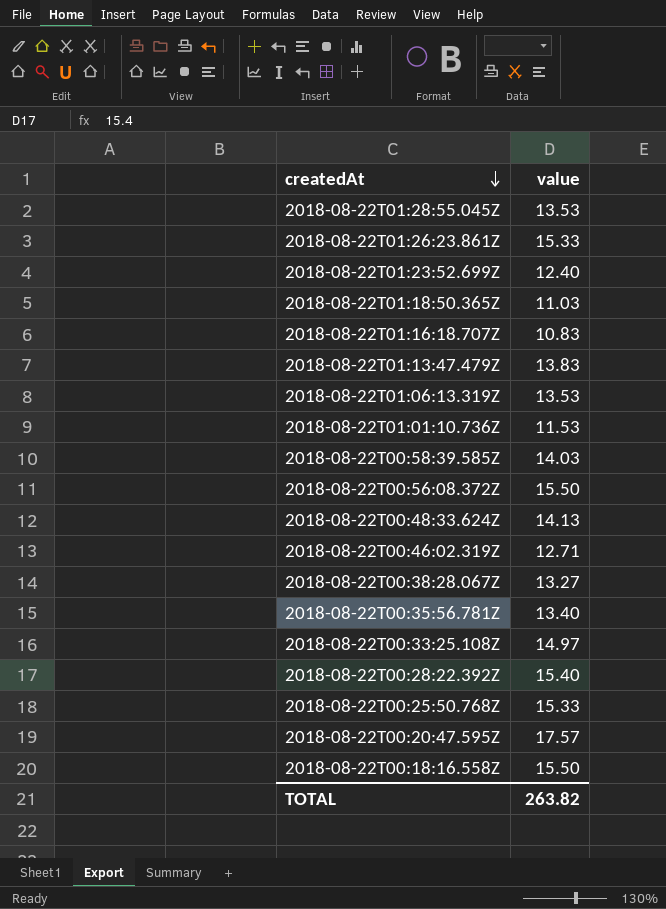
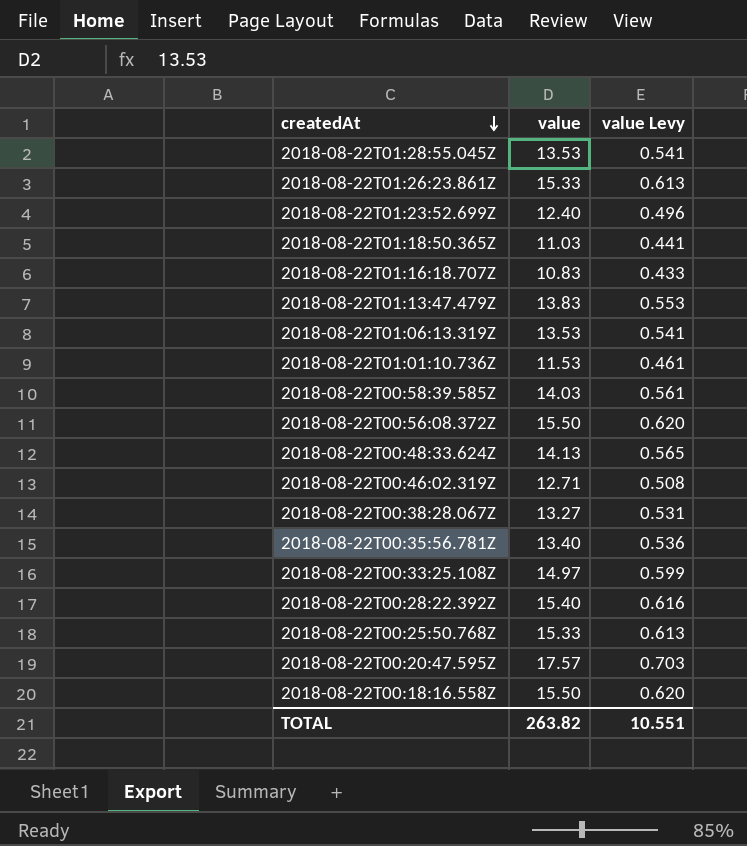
column value Levy | formula: none -> [value] * 0.04

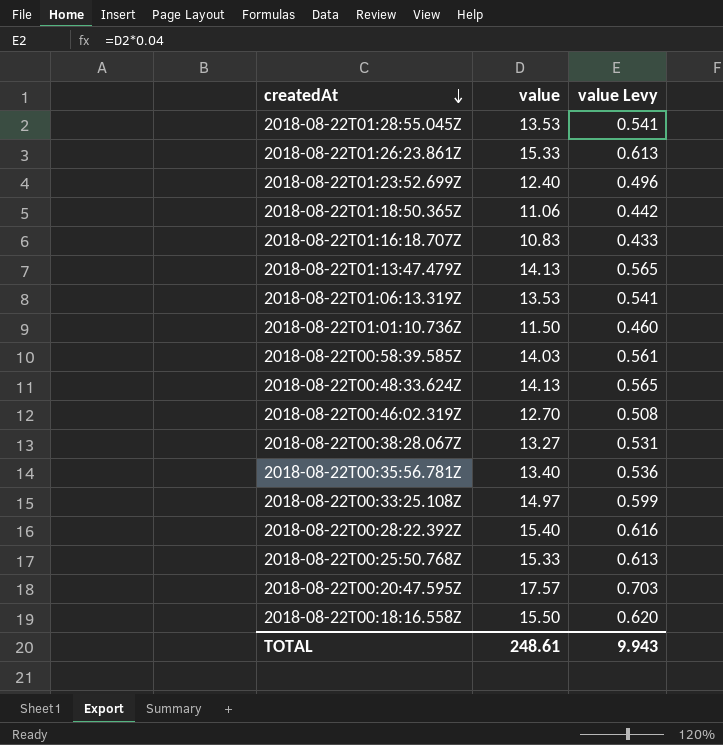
row 2018-08-22T00:56:08.372Z: 15.50 | 0.620 -> none
2018-08-22T01:18:50.365Z | value: 11.03 -> 11.06
2018-08-22T01:18:50.365Z | value Levy: 0.441 -> 0.442
2018-08-22T01:13:47.479Z | value: 13.83 -> 14.13
2018-08-22T01:13:47.479Z | value Levy: 0.553 -> 0.565
2018-08-22T01:01:10.736Z | value: 11.53 -> 11.50
2018-08-22T01:01:10.736Z | value Levy: 0.461 -> 0.460
2018-08-22T00:46:02.319Z | value: 12.71 -> 12.70
TOTAL | value: 263.82 -> 248.61
TOTAL | value Levy: 10.551 -> 9.943

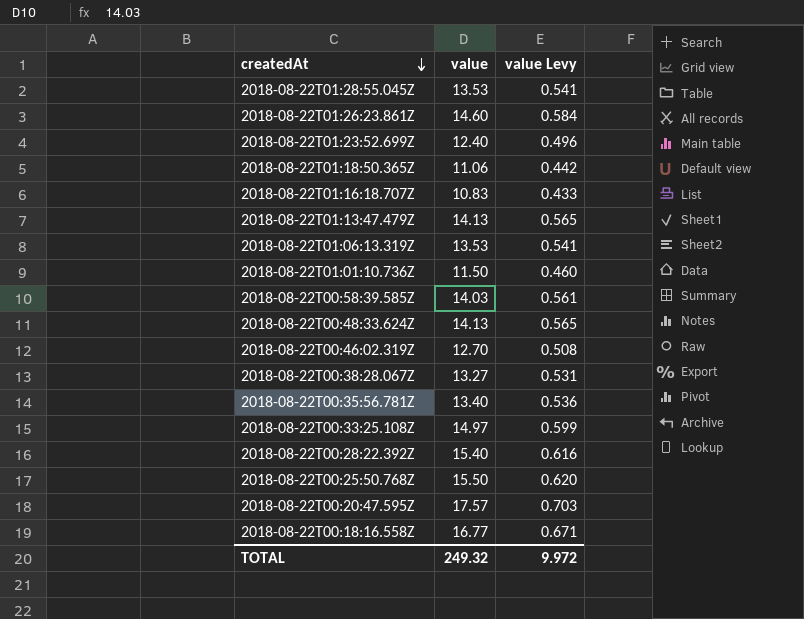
2018-08-22T01:26:23.861Z | value: 15.33 -> 14.60
2018-08-22T01:26:23.861Z | value Levy: 0.613 -> 0.584
2018-08-22T00:25:50.768Z | value: 15.33 -> 15.50
2018-08-22T00:25:50.768Z | value Levy: 0.613 -> 0.620
2018-08-22T00:18:16.558Z | value: 15.50 -> 16.77
2018-08-22T00:18:16.558Z | value Levy: 0.620 -> 0.671
TOTAL | value: 248.61 -> 249.32
TOTAL | value Levy: 9.943 -> 9.972

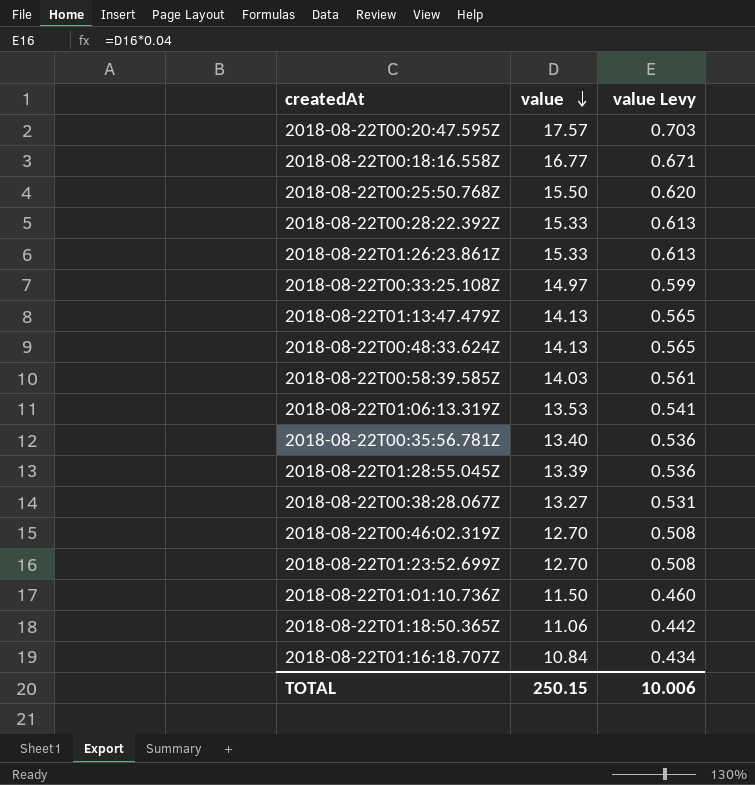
row order: createdAt descending -> value descending
2018-08-22T00:28:22.392Z | value: 15.40 -> 15.33
2018-08-22T00:28:22.392Z | value Levy: 0.616 -> 0.613
2018-08-22T01:26:23.861Z | value: 14.60 -> 15.33
2018-08-22T01:26:23.861Z | value Levy: 0.584 -> 0.613
2018-08-22T01:28:55.045Z | value: 13.53 -> 13.39
2018-08-22T01:28:55.045Z | value Levy: 0.541 -> 0.536
2018-08-22T01:23:52.699Z | value: 12.40 -> 12.70
2018-08-22T01:23:52.699Z | value Levy: 0.496 -> 0.508
2018-08-22T01:16:18.707Z | value: 10.83 -> 10.84
2018-08-22T01:16:18.707Z | value Levy: 0.433 -> 0.434
TOTAL | value: 249.32 -> 250.15
TOTAL | value Levy: 9.972 -> 10.006

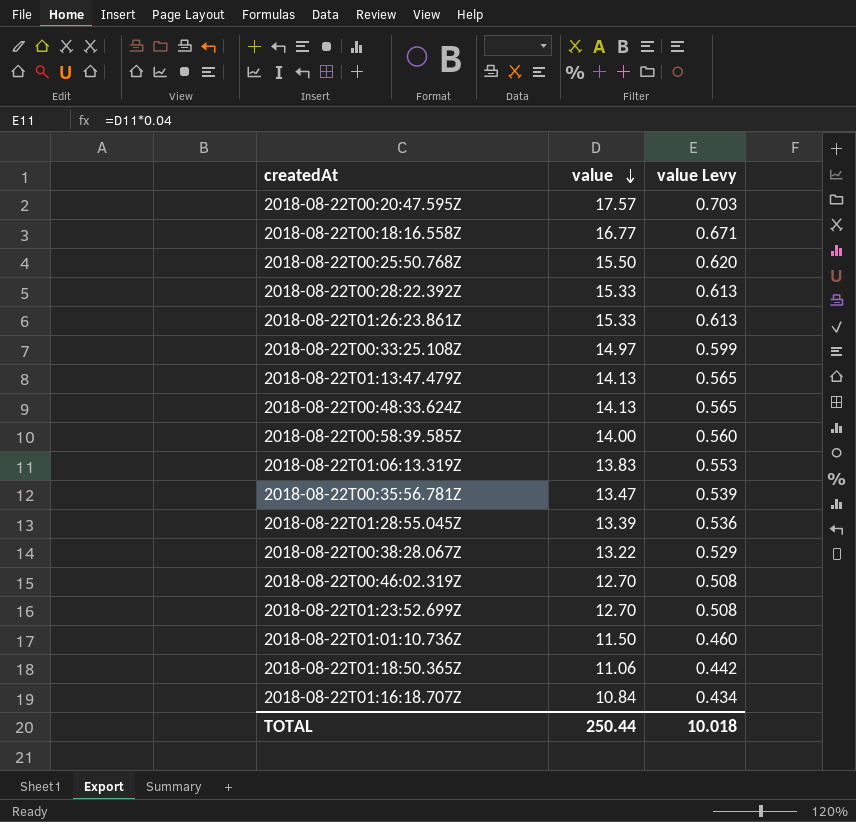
2018-08-22T00:58:39.585Z | value: 14.03 -> 14.00
2018-08-22T00:58:39.585Z | value Levy: 0.561 -> 0.560
2018-08-22T01:06:13.319Z | value: 13.53 -> 13.83
2018-08-22T01:06:13.319Z | value Levy: 0.541 -> 0.553
2018-08-22T00:35:56.781Z | value: 13.40 -> 13.47
2018-08-22T00:35:56.781Z | value Levy: 0.536 -> 0.539
2018-08-22T00:38:28.067Z | value: 13.27 -> 13.22
2018-08-22T00:38:28.067Z | value Levy: 0.531 -> 0.529
TOTAL | value: 250.15 -> 250.44
TOTAL | value Levy: 10.006 -> 10.018

